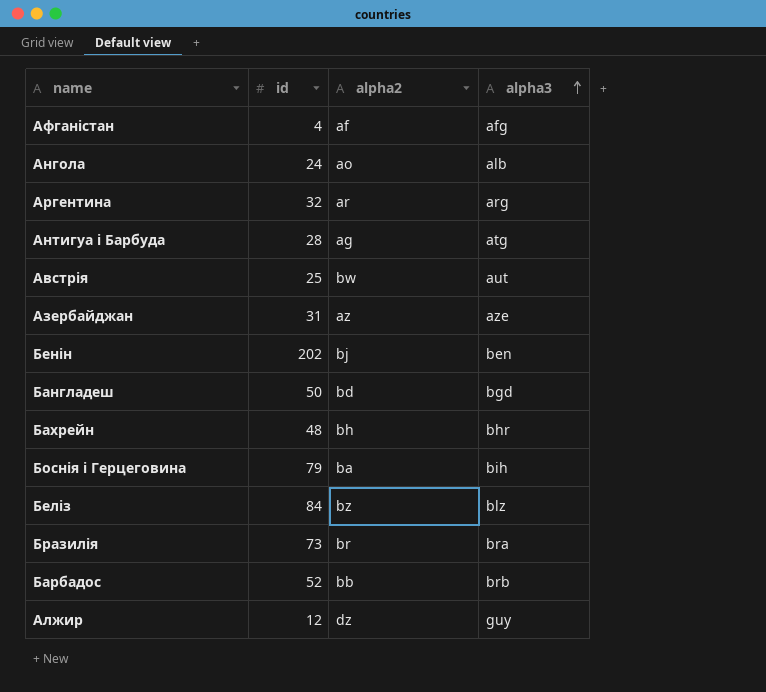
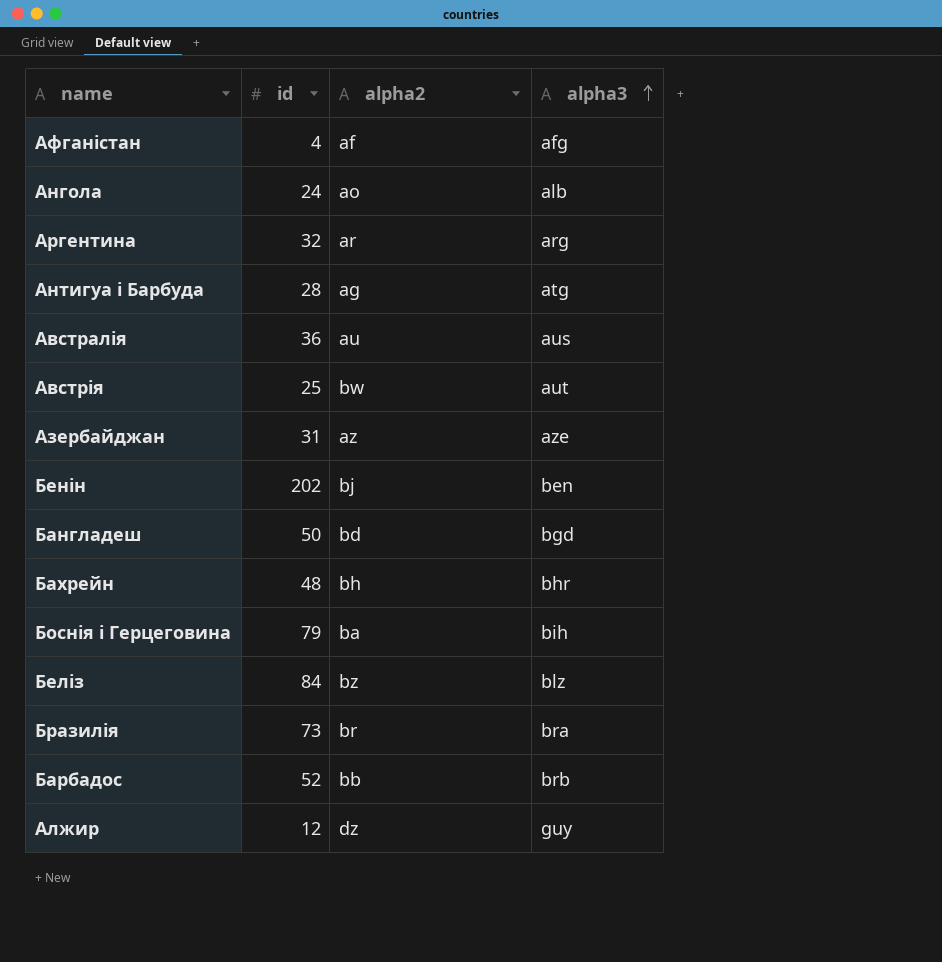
row Австралія: none -> 36 | au | aus

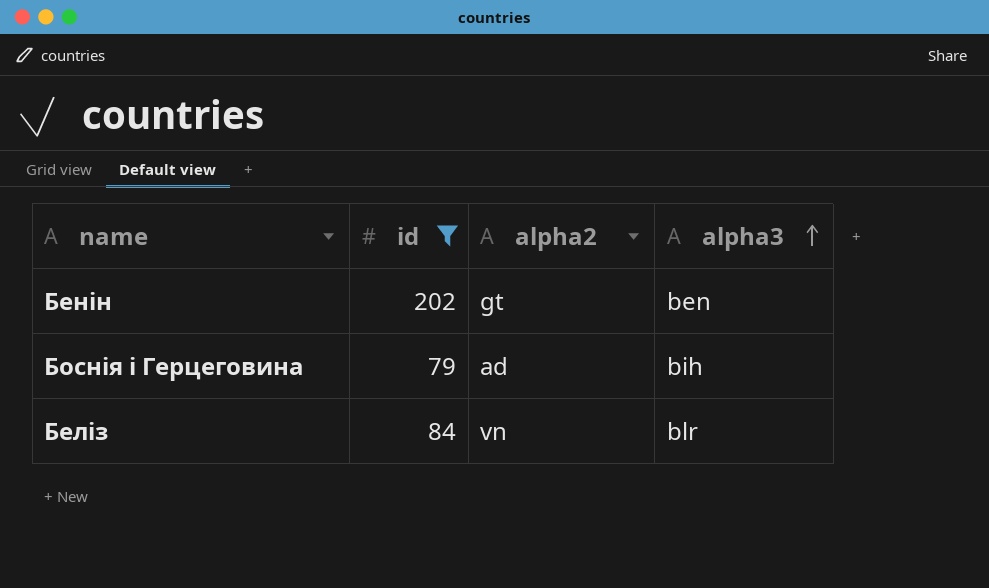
filter: none -> id >= 79
Бенін | alpha2: bj -> gt
Боснія і Герцеговина | alpha2: ba -> ad
Беліз | alpha2: bz -> vn
Беліз | alpha3: blz -> blr

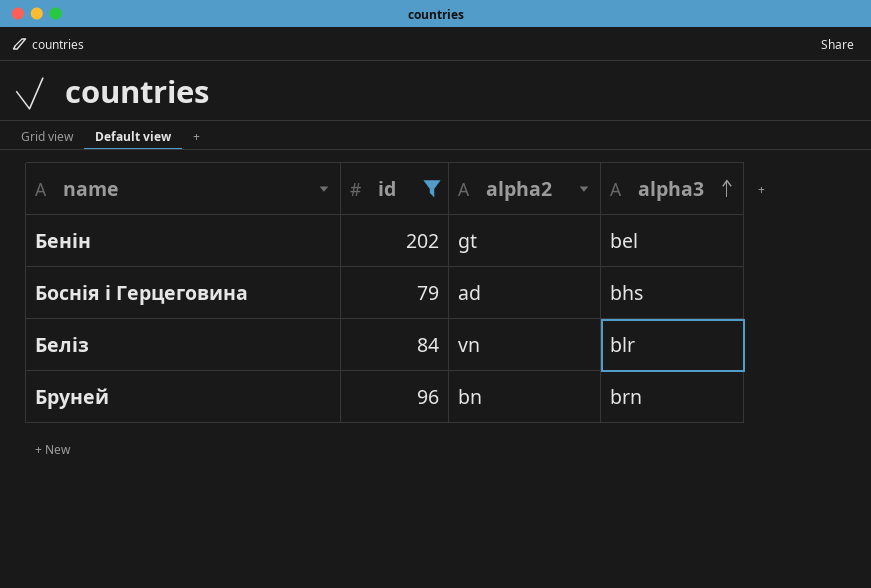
Бенін | alpha3: ben -> bel
Боснія і Герцеговина | alpha3: bih -> bhs
row Бруней: none -> 96 | bn | brn

